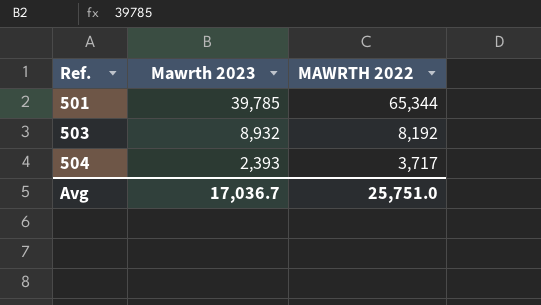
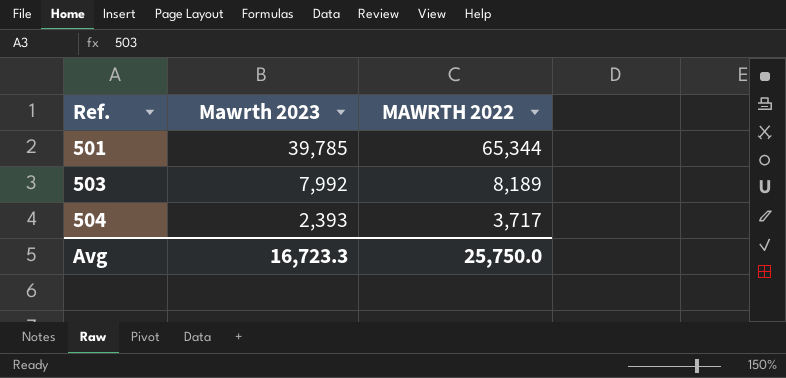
503 | Mawrth 2023: 8,932 -> 7,992
503 | MAWRTH 2022: 8,192 -> 8,189
Avg | Mawrth 2023: 17,036.7 -> 16,723.3
Avg | MAWRTH 2022: 25,751.0 -> 25,750.0

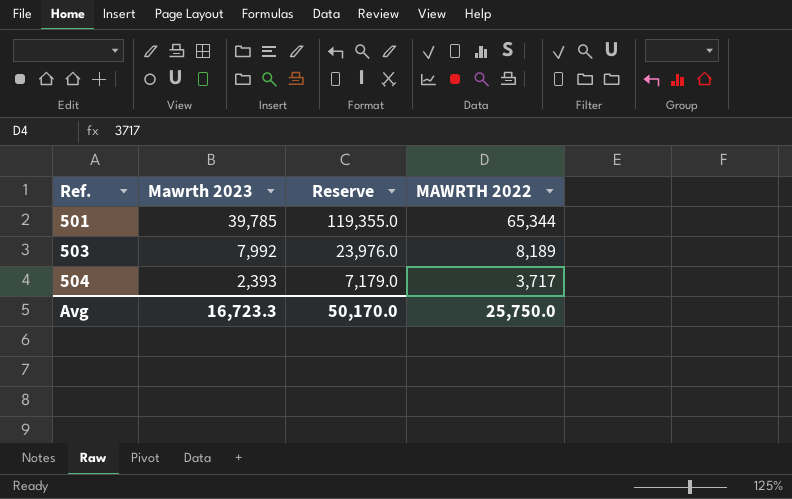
column Reserve | formula: none -> [Mawrth 2023] * 3

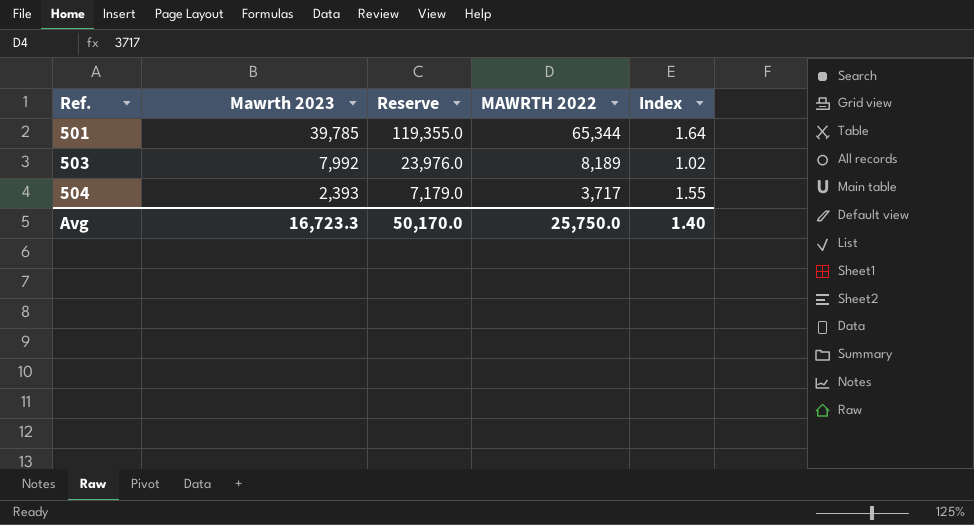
column Index | formula: none -> [MAWRTH 2022] / [Mawrth 2023]

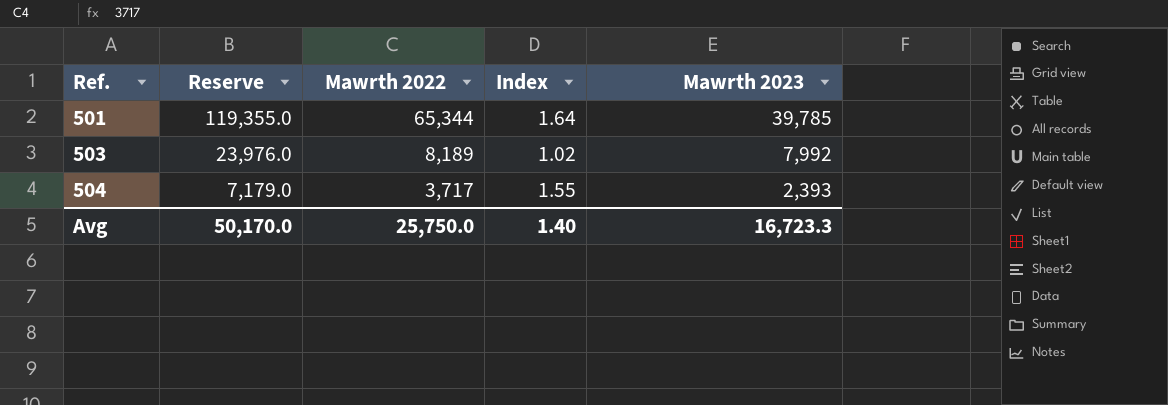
column name: MAWRTH 2022 -> Mawrth 2022
column Mawrth 2023 | position: 2 -> 5

